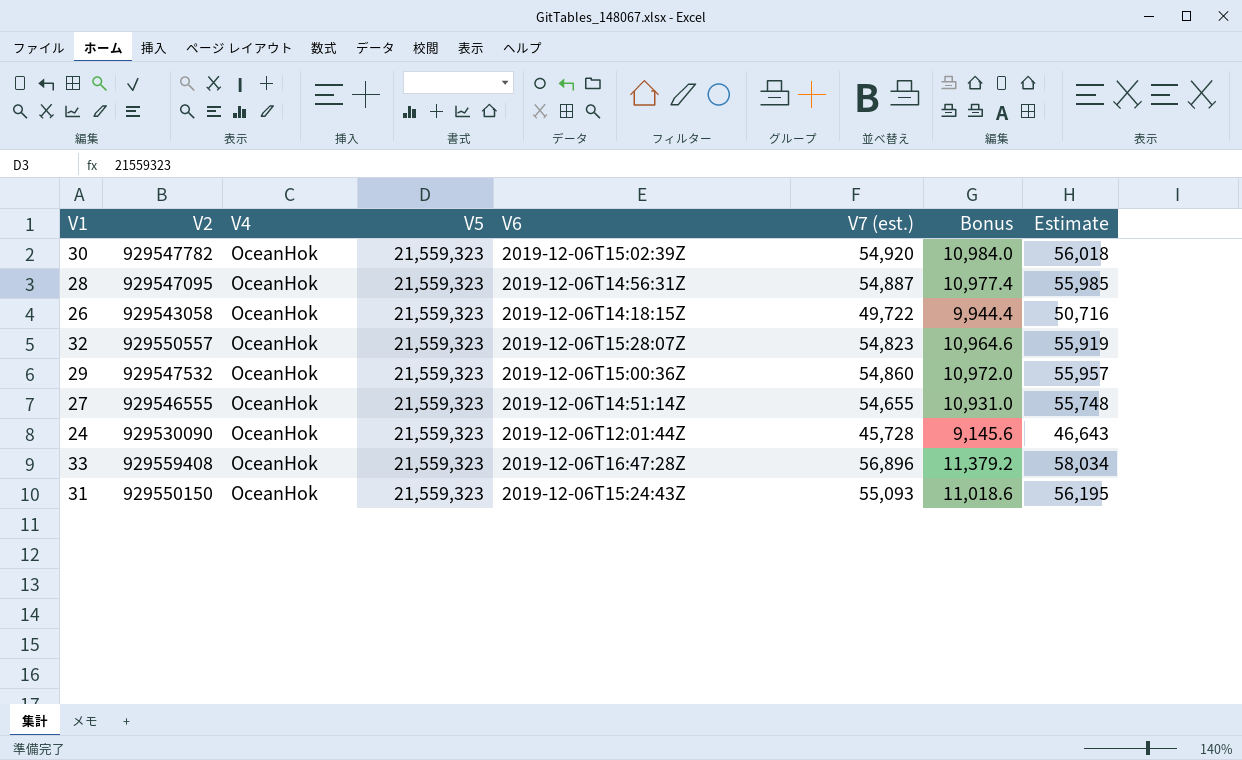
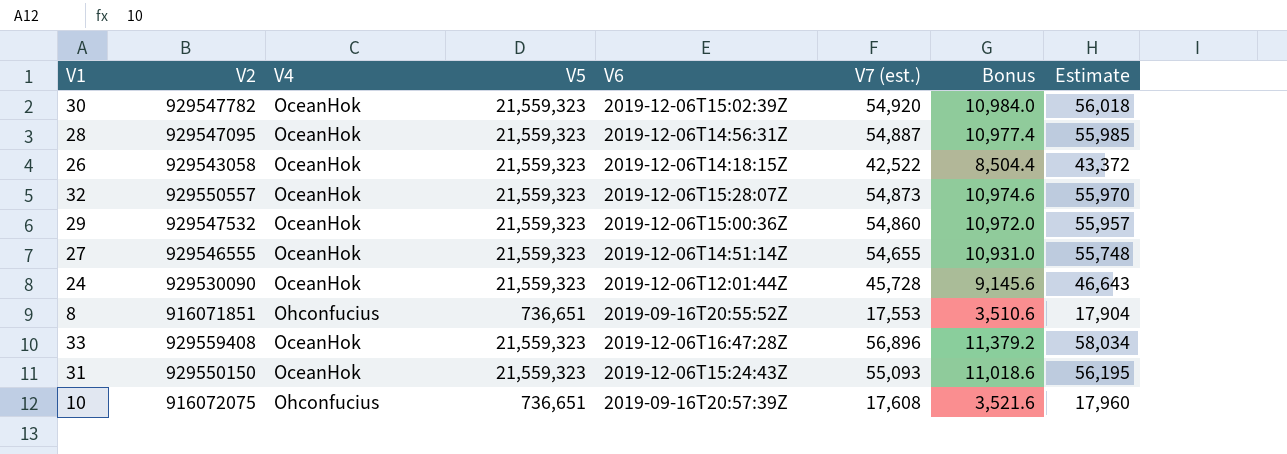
26 | V7 (est.): 49,722 -> 42,522
26 | Bonus: 9,944.4 -> 8,504.4
26 | Estimate: 50,716 -> 43,372
32 | V7 (est.): 54,823 -> 54,873
32 | Bonus: 10,964.6 -> 10,974.6
32 | Estimate: 55,919 -> 55,970
row 8: none -> 916071851 | Ohconfucius | 736,651 | 2019-09-16T20:55:52Z | 17,553 | 3,510.6 | 17,904
row 10: none -> 916072075 | Ohconfucius | 736,651 | 2019-09-16T20:57:39Z | 17,608 | 3,521.6 | 17,960

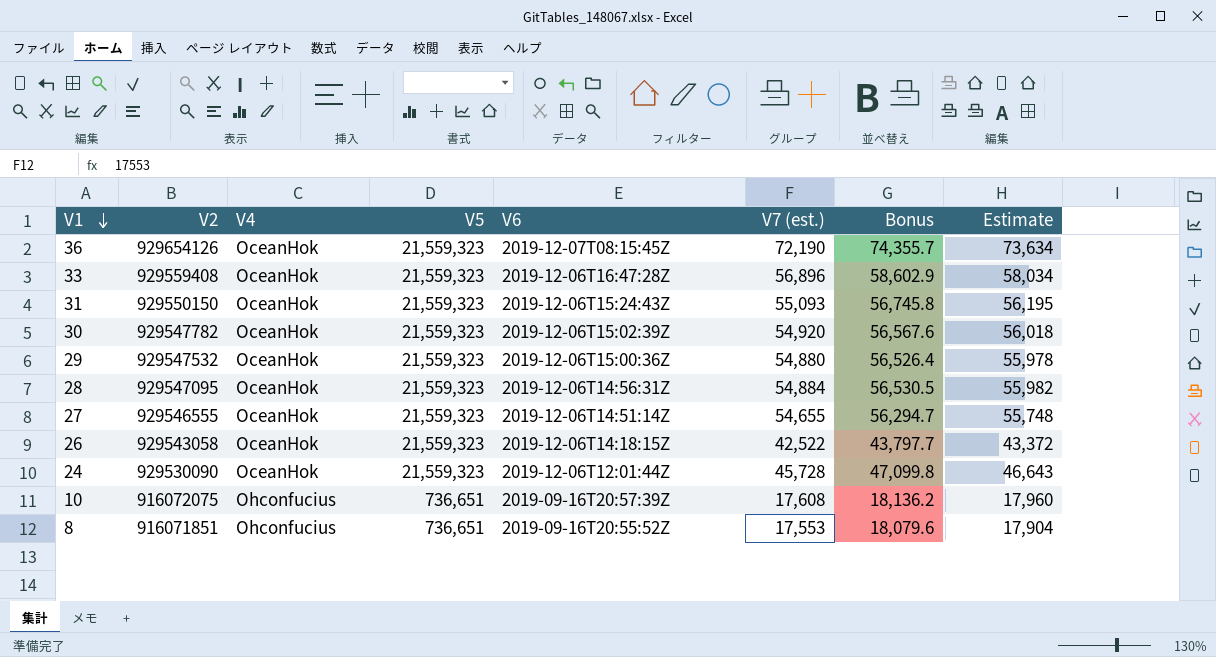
row order: none -> V1 descending
column Bonus | formula: [V7 (est.)] * 0.2 -> [V7 (est.)] * 1.03
row 32: 929550557 | OceanHok | 21,559,323 | 2019-12-06T15:28:07Z | 54,873 | 10,974.6 | 55,970 -> none
row 36: none -> 929654126 | OceanHok | 21,559,323 | 2019-12-07T08:15:45Z | 72,190 | 74,355.7 | 73,634
29 | V7 (est.): 54,860 -> 54,880
29 | Estimate: 55,957 -> 55,978
28 | V7 (est.): 54,887 -> 54,884
28 | Estimate: 55,985 -> 55,982

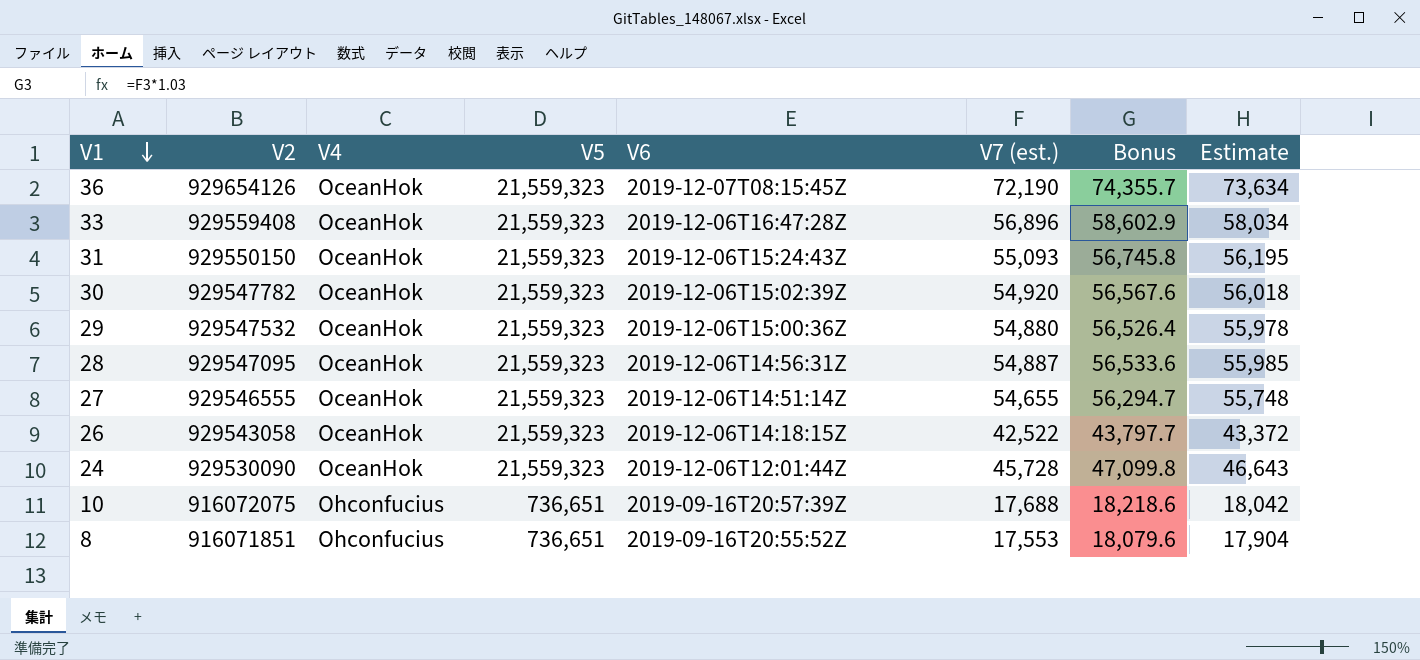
28 | V7 (est.): 54,884 -> 54,887
28 | Bonus: 56,530.5 -> 56,533.6
28 | Estimate: 55,982 -> 55,985
10 | V7 (est.): 17,608 -> 17,688
10 | Bonus: 18,136.2 -> 18,218.6
10 | Estimate: 17,960 -> 18,042

